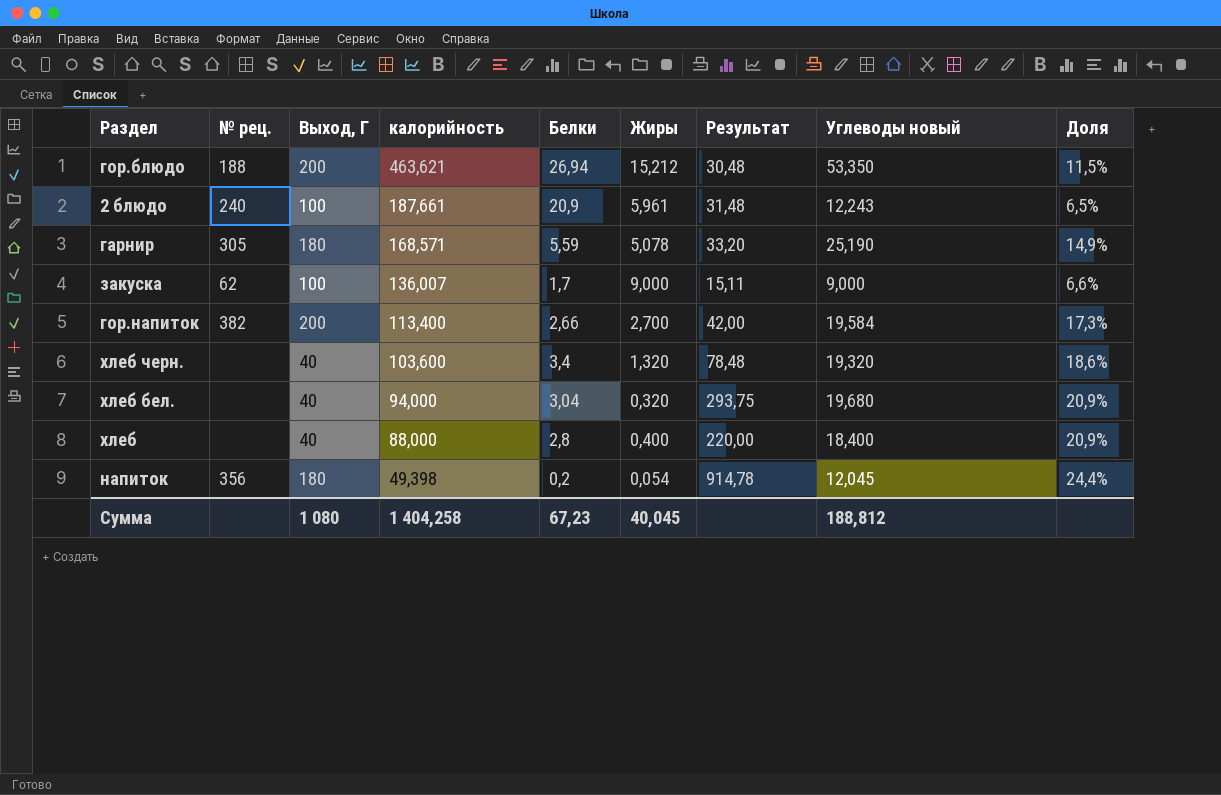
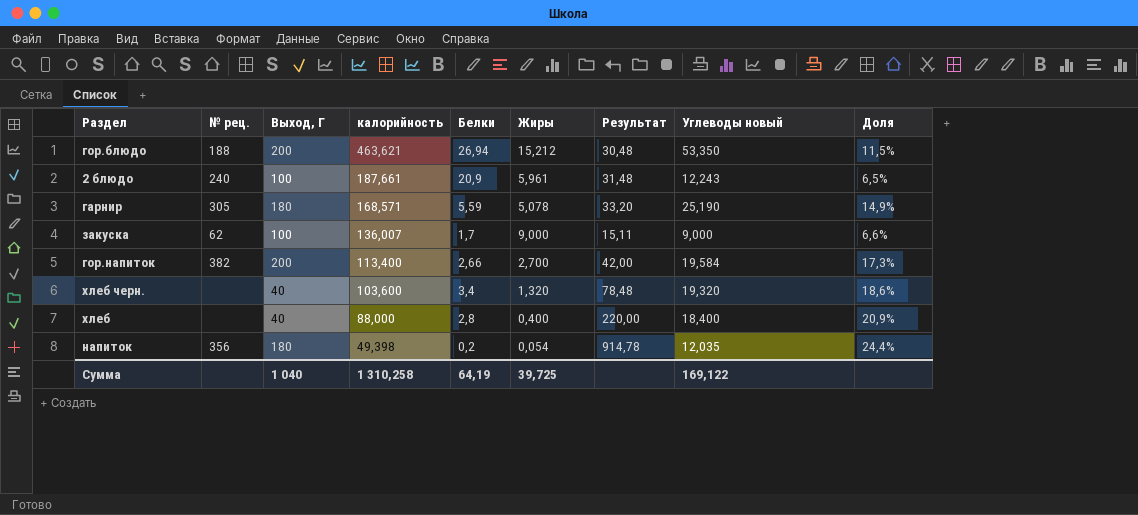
row хлеб бел.: none | 40 | 94,000 | 3,04 | 0,320 | 293,75 | 19,680 | 20,9% -> none
напиток | Углеводы новый: 12,045 -> 12,035
Сумма | Выход, Г: 1 080 -> 1 040
Сумма | калорийность: 1 404,258 -> 1 310,258
Сумма | Белки: 67,23 -> 64,19
Сумма | Жиры: 40,045 -> 39,725
Сумма | Углеводы новый: 188,812 -> 169,122

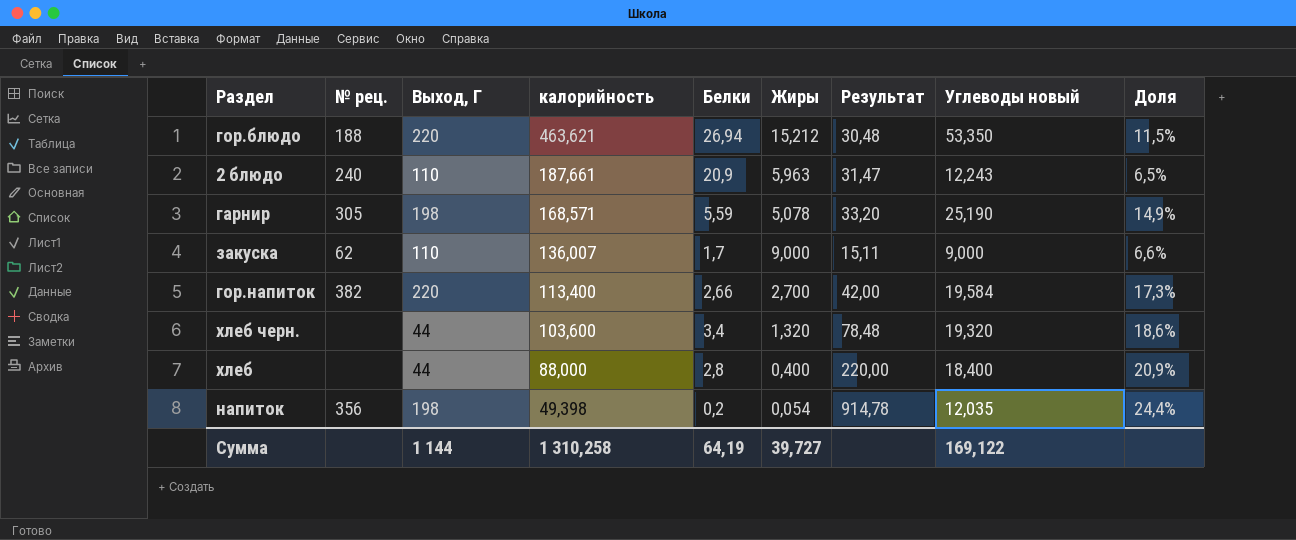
гор.блюдо | Выход, Г: 200 -> 220
2 блюдо | Выход, Г: 100 -> 110
2 блюдо | Жиры: 5,961 -> 5,963
2 блюдо | Результат: 31,48 -> 31,47
гарнир | Выход, Г: 180 -> 198
закуска | Выход, Г: 100 -> 110
гор.напиток | Выход, Г: 200 -> 220
хлеб черн. | Выход, Г: 40 -> 44
хлеб | Выход, Г: 40 -> 44
напиток | Выход, Г: 180 -> 198
Сумма | Выход, Г: 1 040 -> 1 144
Сумма | Жиры: 39,725 -> 39,727

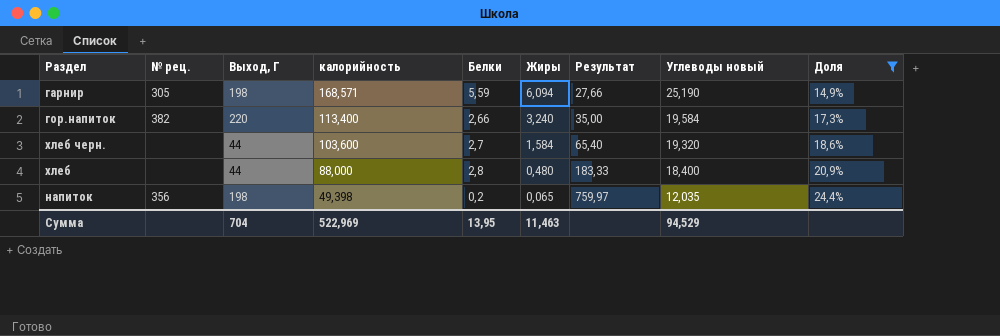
filter: none -> Доля >= 14,9%
гарнир | Жиры: 5,078 -> 6,094
гарнир | Результат: 33,20 -> 27,66
гор.напиток | Жиры: 2,700 -> 3,240
гор.напиток | Результат: 42,00 -> 35,00
хлеб черн. | Белки: 3,4 -> 2,7
хлеб черн. | Жиры: 1,320 -> 1,584
хлеб черн. | Результат: 78,48 -> 65,40
хлеб | Жиры: 0,400 -> 0,480
хлеб | Результат: 220,00 -> 183,33
напиток | Жиры: 0,054 -> 0,065
напиток | Результат: 914,78 -> 759,97
Сумма | Выход, Г: 1 144 -> 704
Сумма | калорийность: 1 310,258 -> 522,969
Сумма | Белки: 64,19 -> 13,95
Сумма | Жиры: 39,727 -> 11,463
Сумма | Углеводы новый: 169,122 -> 94,529

